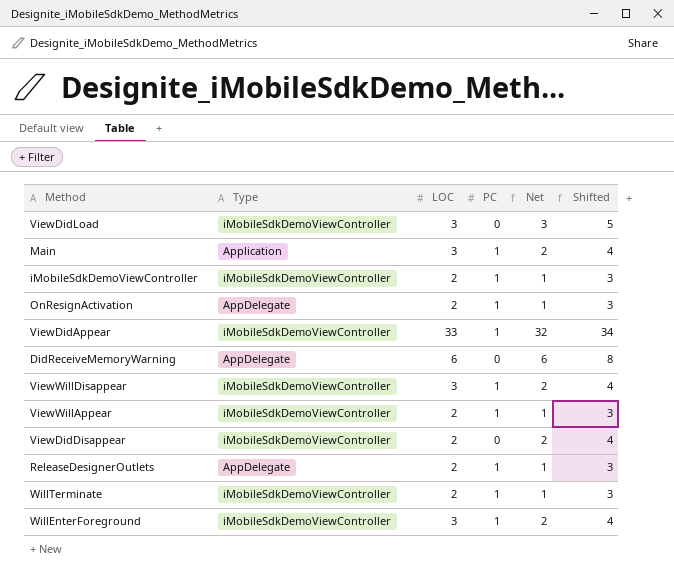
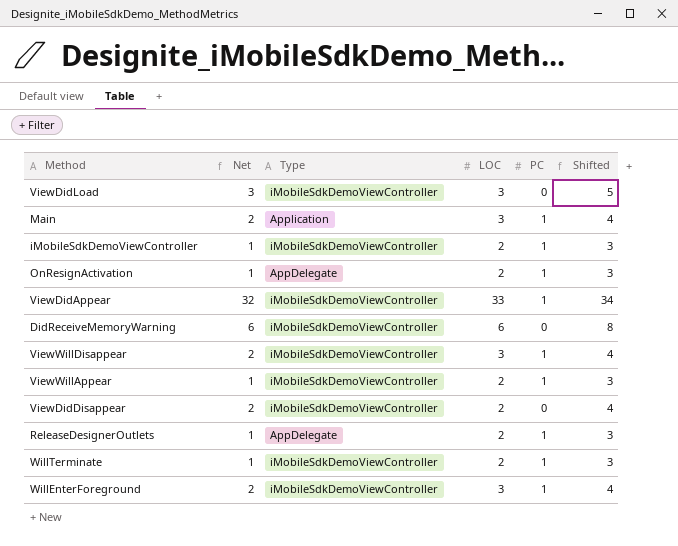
column Net | position: 5 -> 2
DidReceiveMemoryWarning | Type: AppDelegate -> iMobileSdkDemoViewController

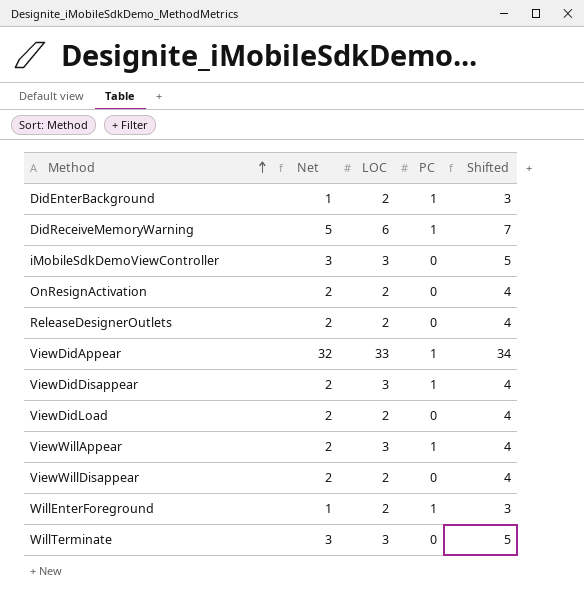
row order: none -> Method ascending
column Type | position: 3 -> none
row Main: 2 | Application | 3 | 1 | 4 -> none
row DidEnterBackground: none -> 1 | 2 | 1 | 3
DidReceiveMemoryWarning | Net: 6 -> 5
DidReceiveMemoryWarning | PC: 0 -> 1
DidReceiveMemoryWarning | Shifted: 8 -> 7
iMobileSdkDemoViewController | Net: 1 -> 3
iMobileSdkDemoViewController | LOC: 2 -> 3
iMobileSdkDemoViewController | PC: 1 -> 0
iMobileSdkDemoViewController | Shifted: 3 -> 5
OnResignActivation | Net: 1 -> 2
OnResignActivation | PC: 1 -> 0
OnResignActivation | Shifted: 3 -> 4
ReleaseDesignerOutlets | Net: 1 -> 2
ReleaseDesignerOutlets | PC: 1 -> 0
ReleaseDesignerOutlets | Shifted: 3 -> 4
ViewDidDisappear | LOC: 2 -> 3
ViewDidDisappear | PC: 0 -> 1
ViewDidLoad | Net: 3 -> 2
ViewDidLoad | LOC: 3 -> 2
ViewDidLoad | Shifted: 5 -> 4
ViewWillAppear | Net: 1 -> 2
ViewWillAppear | LOC: 2 -> 3
ViewWillAppear | Shifted: 3 -> 4
ViewWillDisappear | LOC: 3 -> 2
ViewWillDisappear | PC: 1 -> 0
WillEnterForeground | Net: 2 -> 1
WillEnterForeground | LOC: 3 -> 2
WillEnterForeground | Shifted: 4 -> 3
WillTerminate | Net: 1 -> 3
WillTerminate | LOC: 2 -> 3
WillTerminate | PC: 1 -> 0
WillTerminate | Shifted: 3 -> 5

